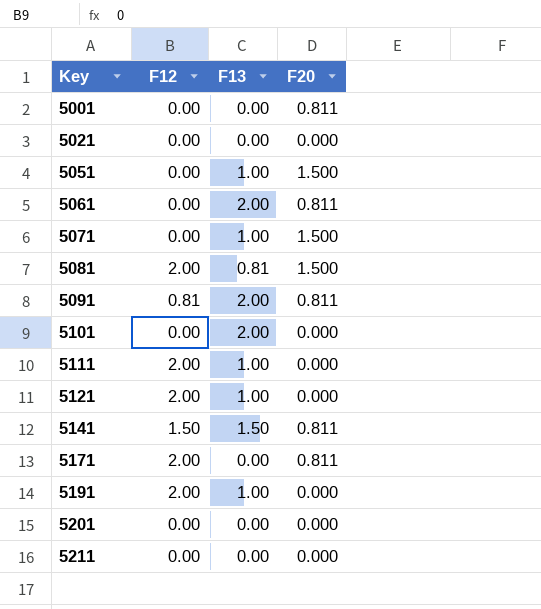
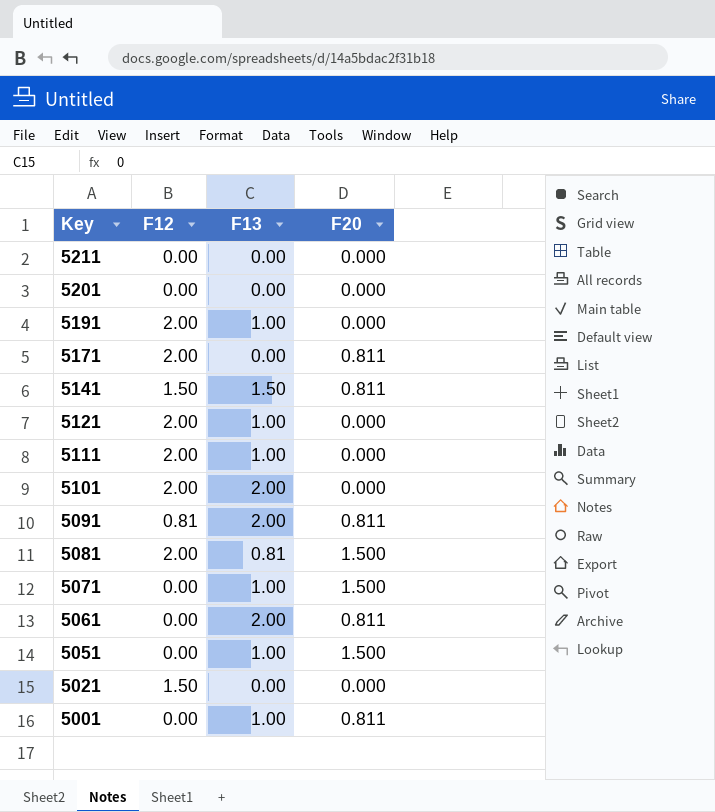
row order: Key ascending -> Key descending
5101 | F12: 0.00 -> 2.00
5021 | F12: 0.00 -> 1.50
5001 | F13: 0.00 -> 1.00

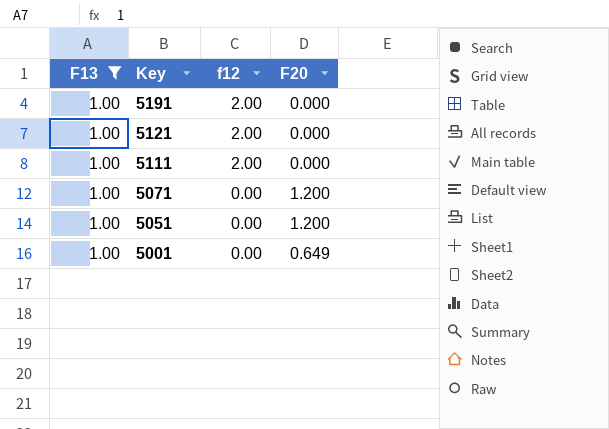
filter: none -> F13 = 1.00
column F13 | position: 3 -> 1
column name: F12 -> f12
5071 | F20: 1.500 -> 1.200
5051 | F20: 1.500 -> 1.200
5001 | F20: 0.811 -> 0.649

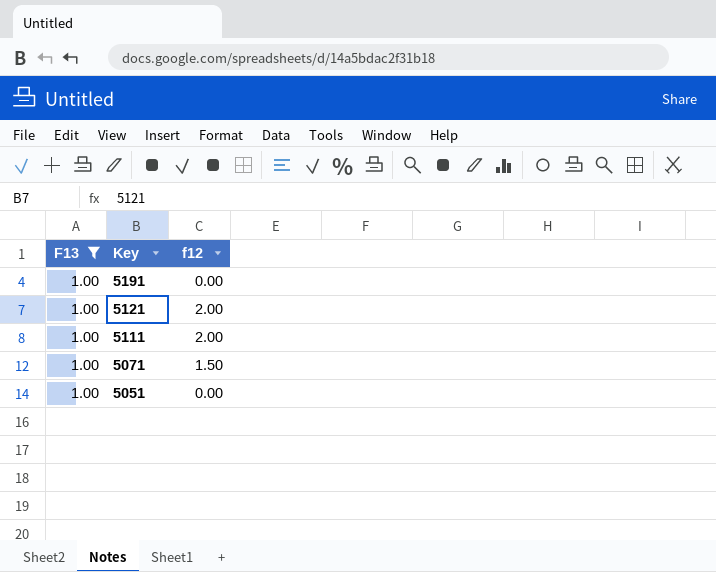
column F20 | position: 4 -> none
row 5001: 1.00 | 0.00 | 0.649 -> none
5191 | f12: 2.00 -> 0.00
5071 | f12: 0.00 -> 1.50

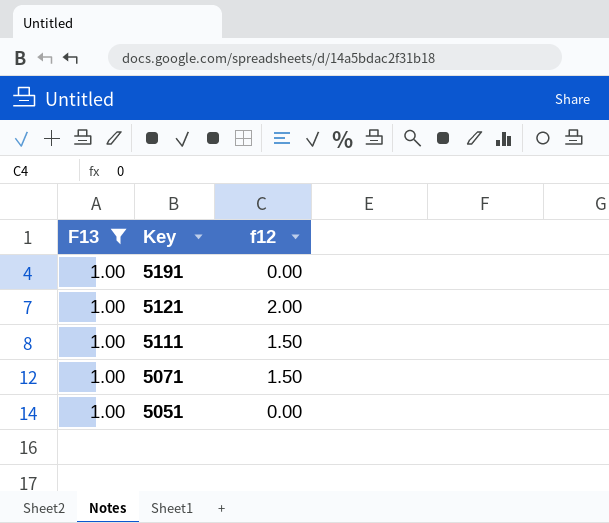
5111 | f12: 2.00 -> 1.50

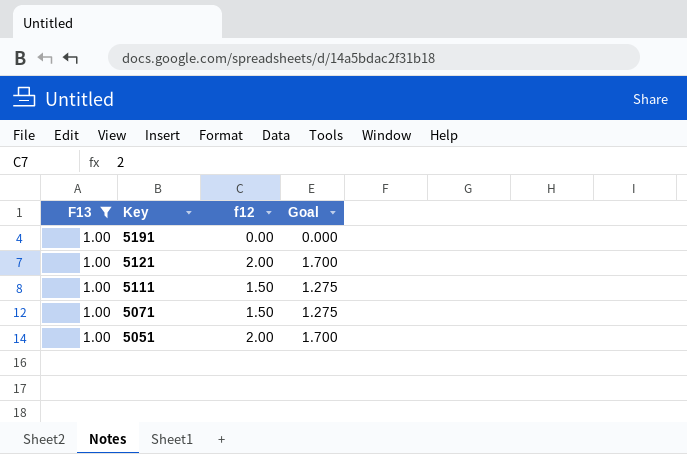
column Goal | formula: none -> [f12] * 0.85
5051 | f12: 0.00 -> 2.00

